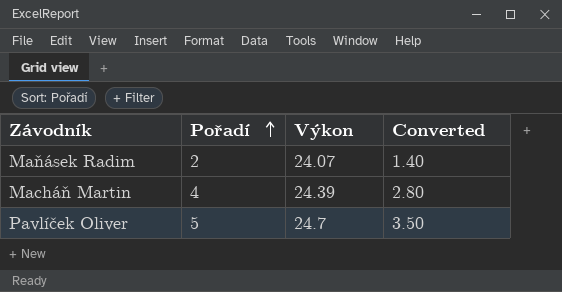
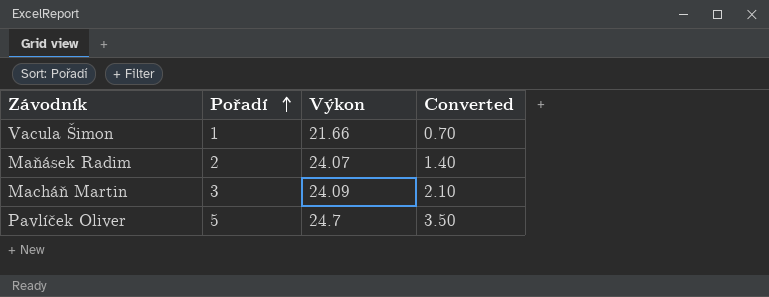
row Vacula Šimon: none -> 1 | 21.66 | 0.70
Macháň Martin | Pořadí: 4 -> 3
Macháň Martin | Výkon: 24.39 -> 24.09
Macháň Martin | Converted: 2.80 -> 2.10

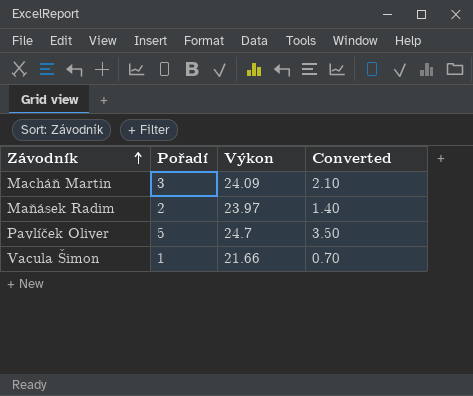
row order: Pořadí ascending -> Závodník ascending
Maňásek Radim | Výkon: 24.07 -> 23.97

